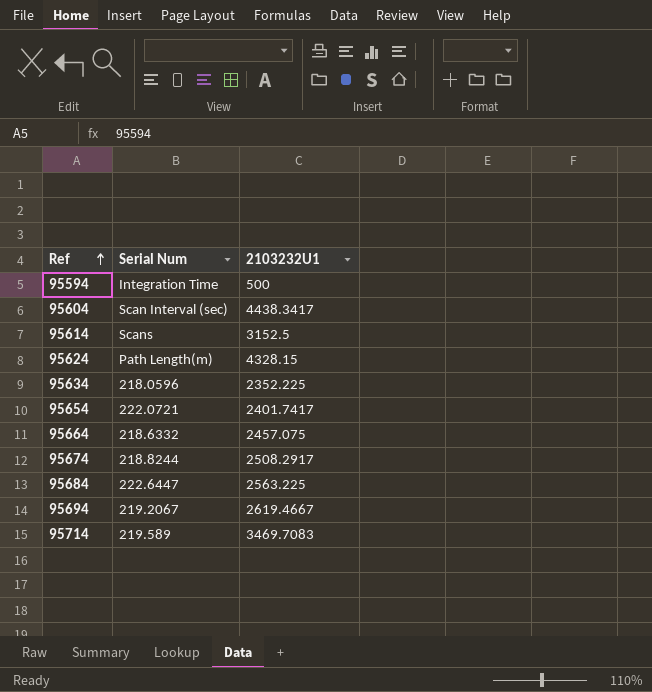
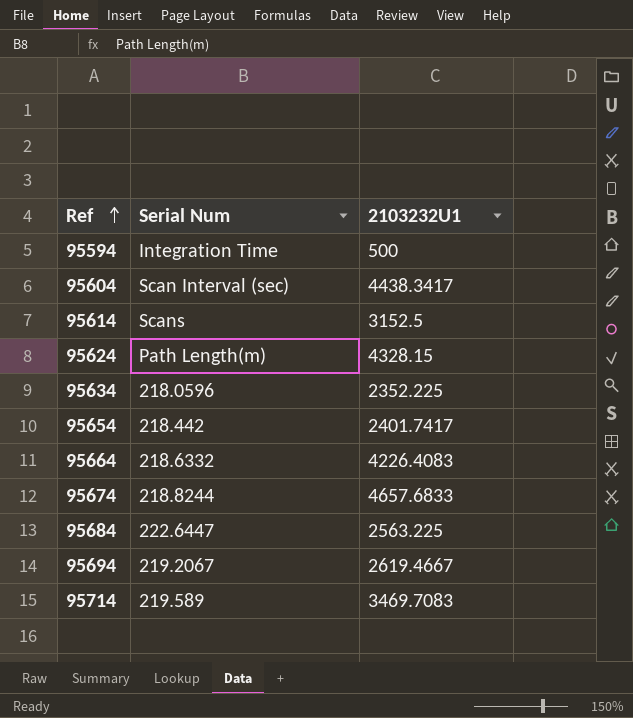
95654 | Serial Num: 222.0721 -> 218.442
95664 | 2103232U1: 2457.075 -> 4226.4083
95674 | 2103232U1: 2508.2917 -> 4657.6833

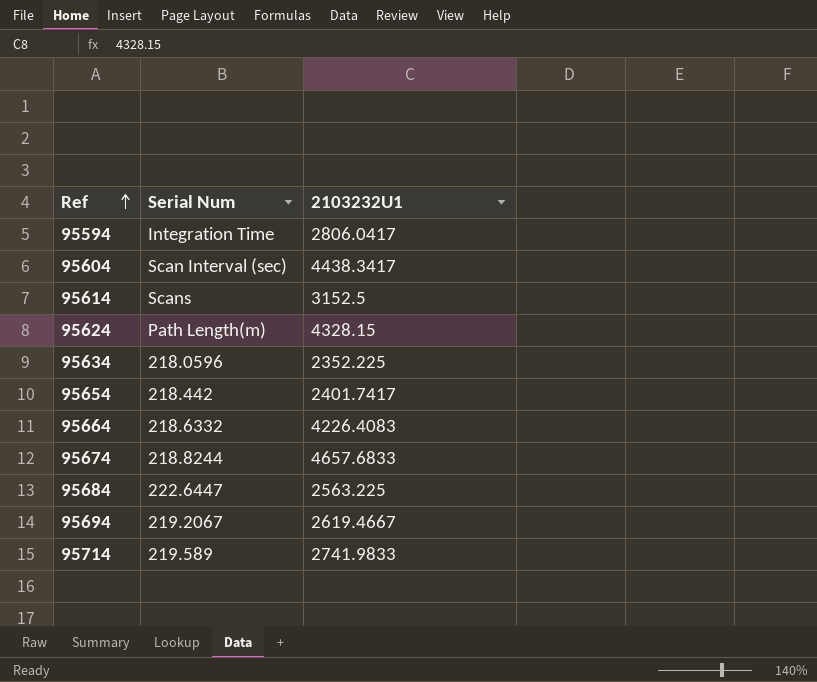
95594 | 2103232U1: 500 -> 2806.0417
95714 | 2103232U1: 3469.7083 -> 2741.9833

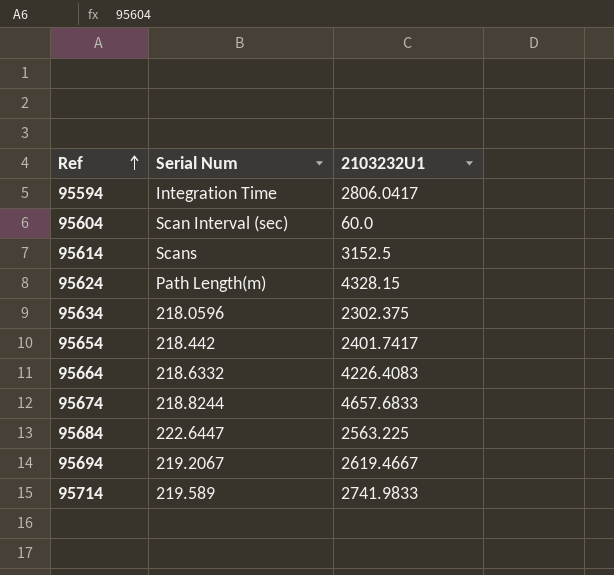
95604 | 2103232U1: 4438.3417 -> 60.0
95634 | 2103232U1: 2352.225 -> 2302.375

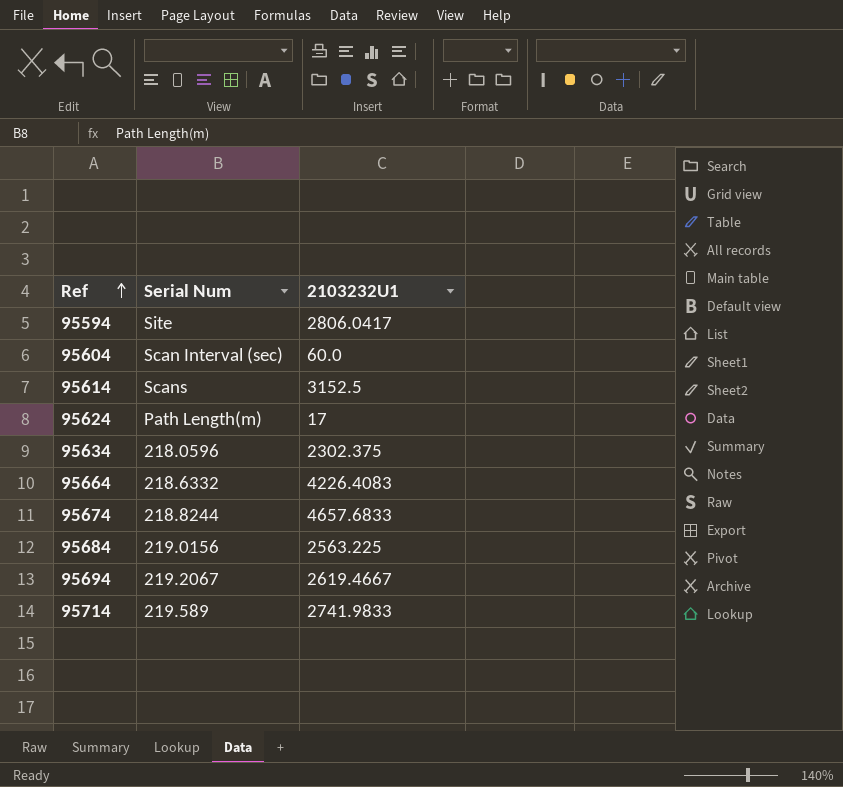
row 95654: 218.442 | 2401.7417 -> none
95594 | Serial Num: Integration Time -> Site
95624 | 2103232U1: 4328.15 -> 17
95684 | Serial Num: 222.6447 -> 219.0156

